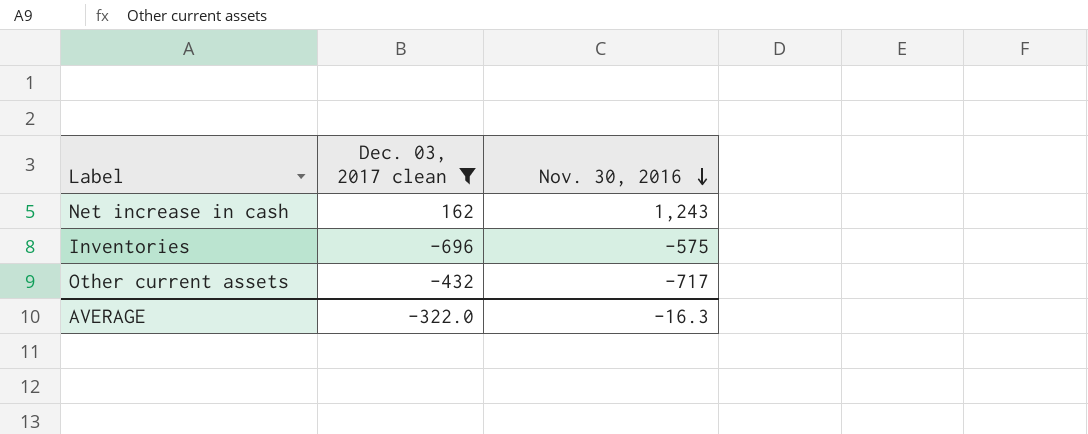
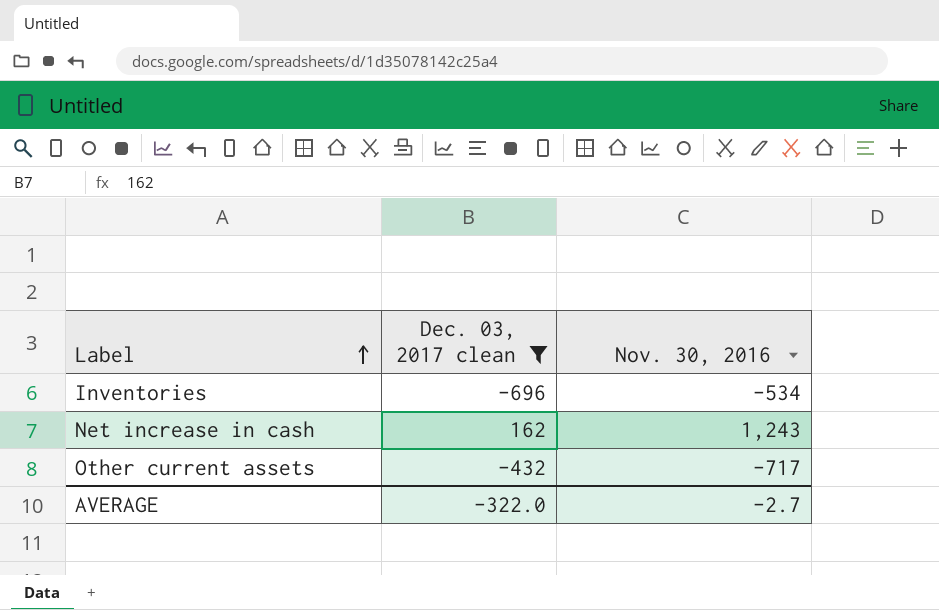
row order: Nov. 30, 2016 descending -> Label ascending
Inventories | Nov. 30, 2016: -575 -> -534
AVERAGE | Nov. 30, 2016: -16.3 -> -2.7

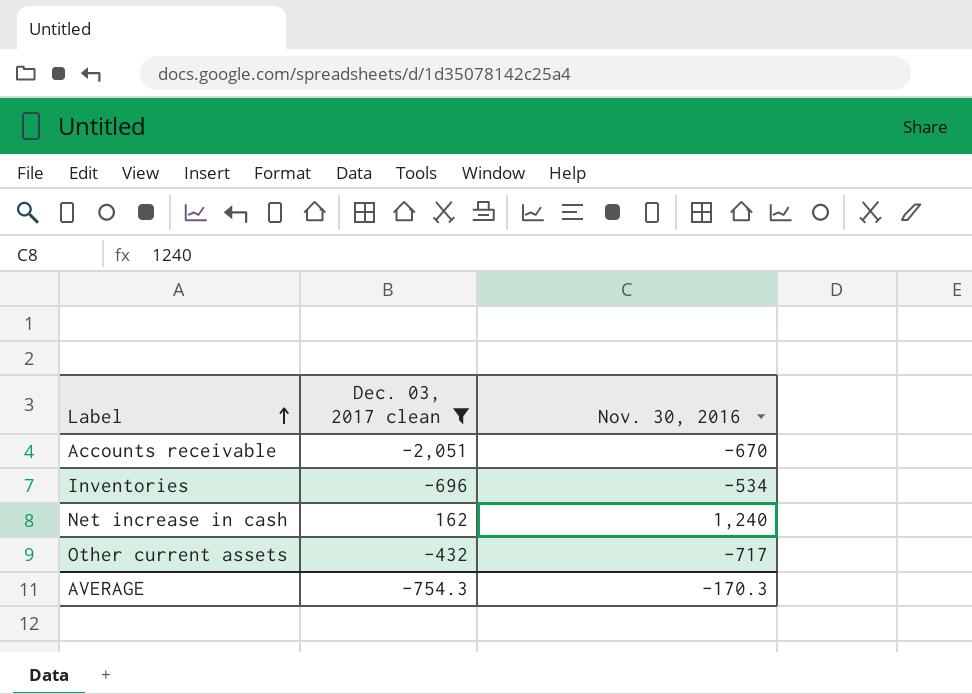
row Accounts receivable: none -> -2,051 | -670
Net increase in cash | Nov. 30, 2016: 1,243 -> 1,240
AVERAGE | Dec. 03, 2017 clean: -322.0 -> -754.3
AVERAGE | Nov. 30, 2016: -2.7 -> -170.3

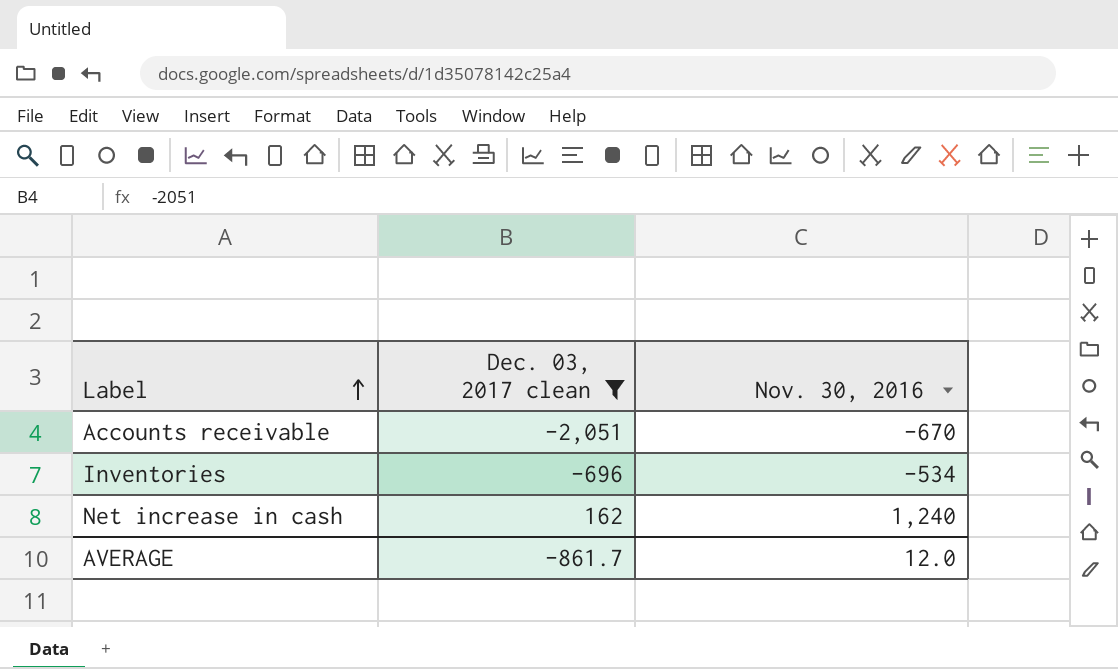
row Other current assets: -432 | -717 -> none
AVERAGE | Dec. 03, 2017 clean: -754.3 -> -861.7
AVERAGE | Nov. 30, 2016: -170.3 -> 12.0

